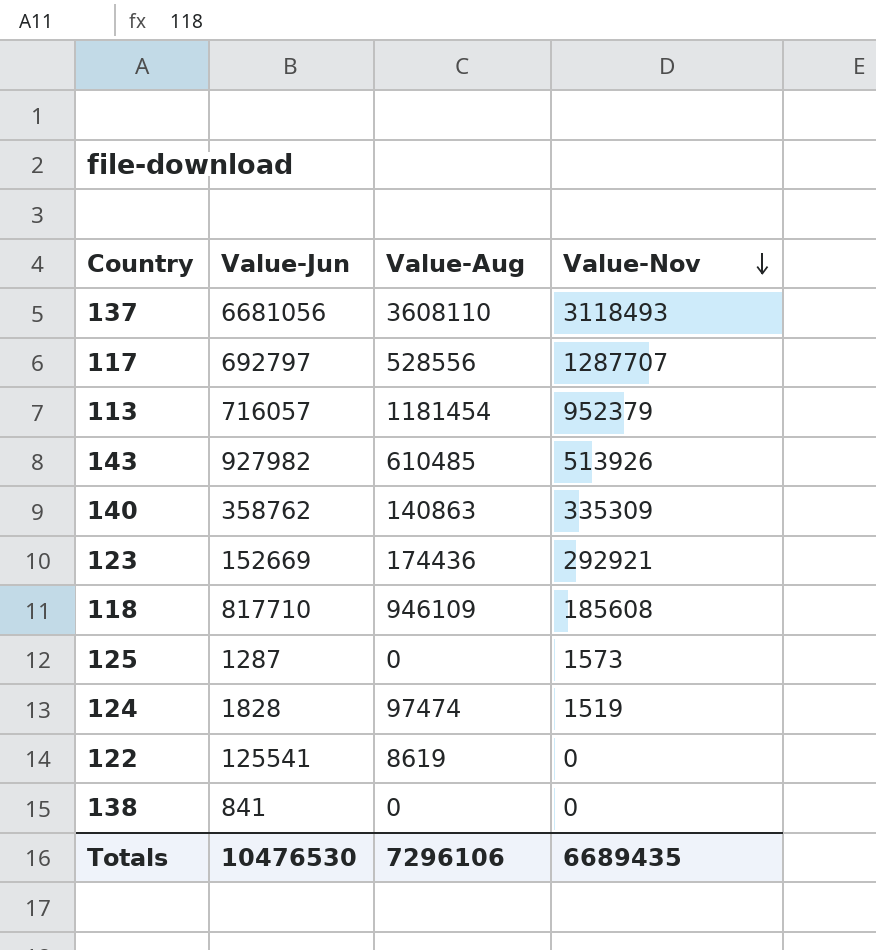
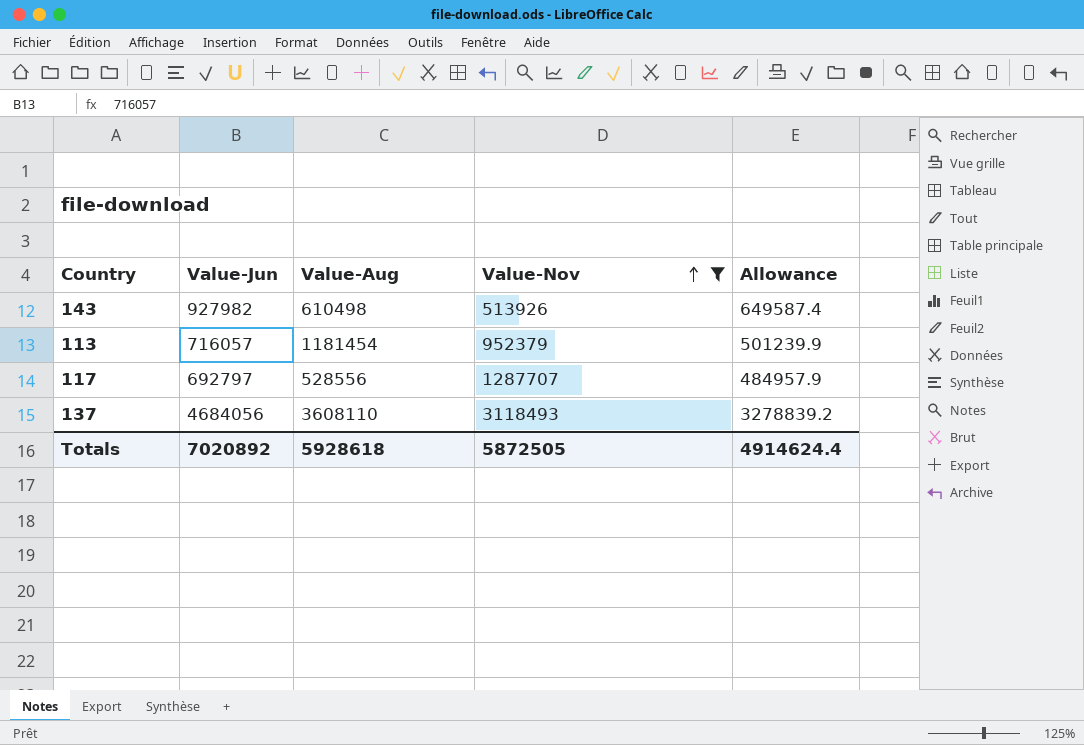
filter: none -> Value-Nov >= 513926
row order: Value-Nov descending -> Value-Nov ascending
column Allowance | formula: none -> [Value-Jun] * 0.7
143 | Value-Aug: 610485 -> 610498
137 | Value-Jun: 6681056 -> 4684056
Totals | Value-Jun: 10476530 -> 7020892
Totals | Value-Aug: 7296106 -> 5928618
Totals | Value-Nov: 6689435 -> 5872505

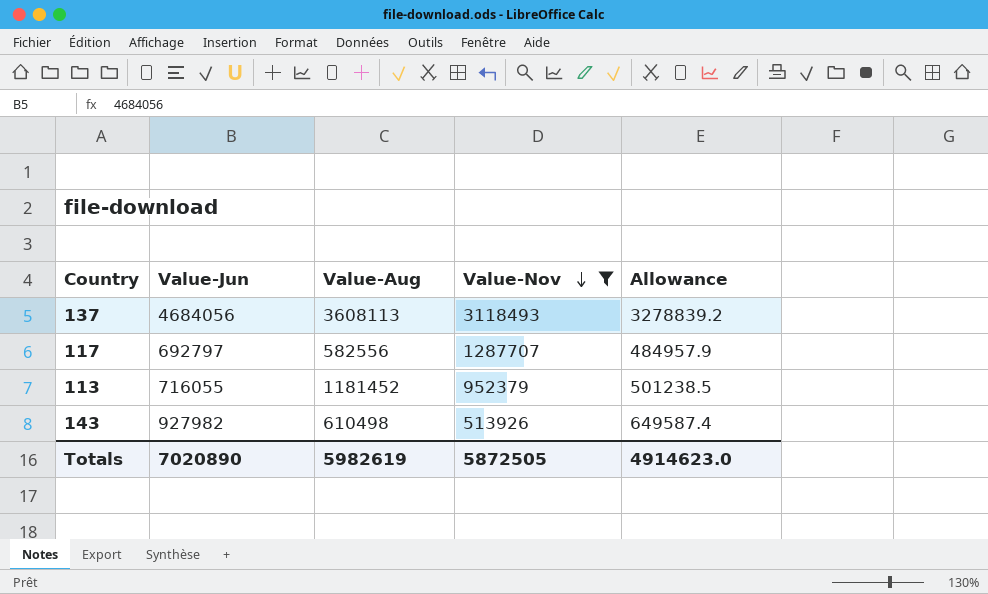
row order: Value-Nov ascending -> Value-Nov descending
137 | Value-Aug: 3608110 -> 3608113
117 | Value-Aug: 528556 -> 582556
113 | Value-Jun: 716057 -> 716055
113 | Value-Aug: 1181454 -> 1181452
113 | Allowance: 501239.9 -> 501238.5
Totals | Value-Jun: 7020892 -> 7020890
Totals | Value-Aug: 5928618 -> 5982619
Totals | Allowance: 4914624.4 -> 4914623.0

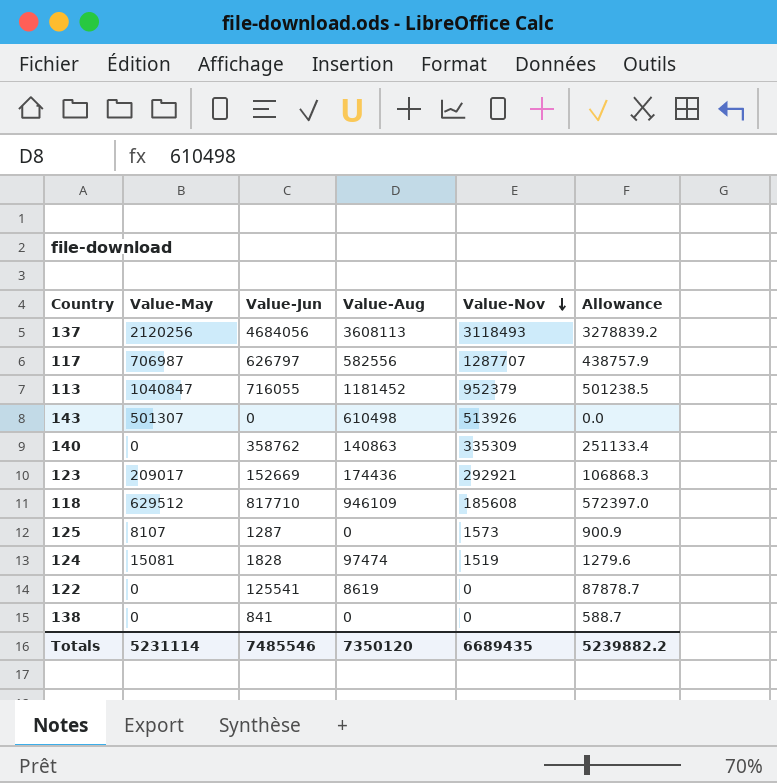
filter: Value-Nov >= 513926 -> none
column Value-May | position: none -> 2
117 | Value-Jun: 692797 -> 626797
117 | Allowance: 484957.9 -> 438757.9
143 | Value-Jun: 927982 -> 0
143 | Allowance: 649587.4 -> 0.0
Totals | Value-Jun: 7020890 -> 7485546
Totals | Value-Aug: 5982619 -> 7350120
Totals | Value-Nov: 5872505 -> 6689435
Totals | Allowance: 4914623.0 -> 5239882.2

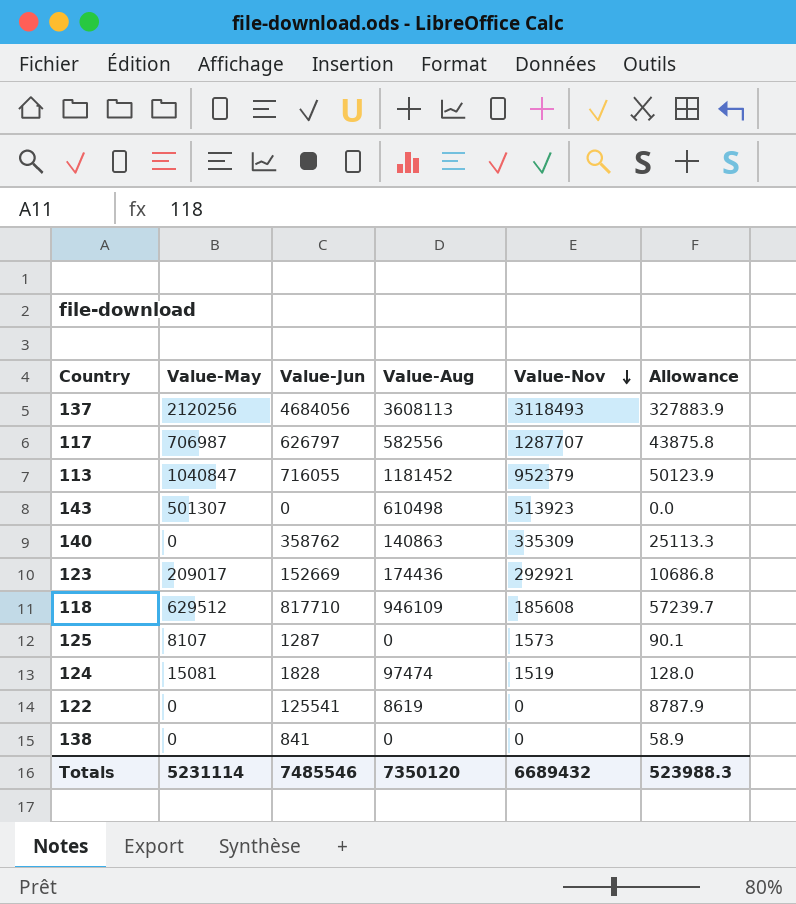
column Allowance | formula: [Value-Jun] * 0.7 -> [Value-Jun] * 0.07
143 | Value-Nov: 513926 -> 513923
Totals | Value-Nov: 6689435 -> 6689432
Totals | Allowance: 5239882.2 -> 523988.3

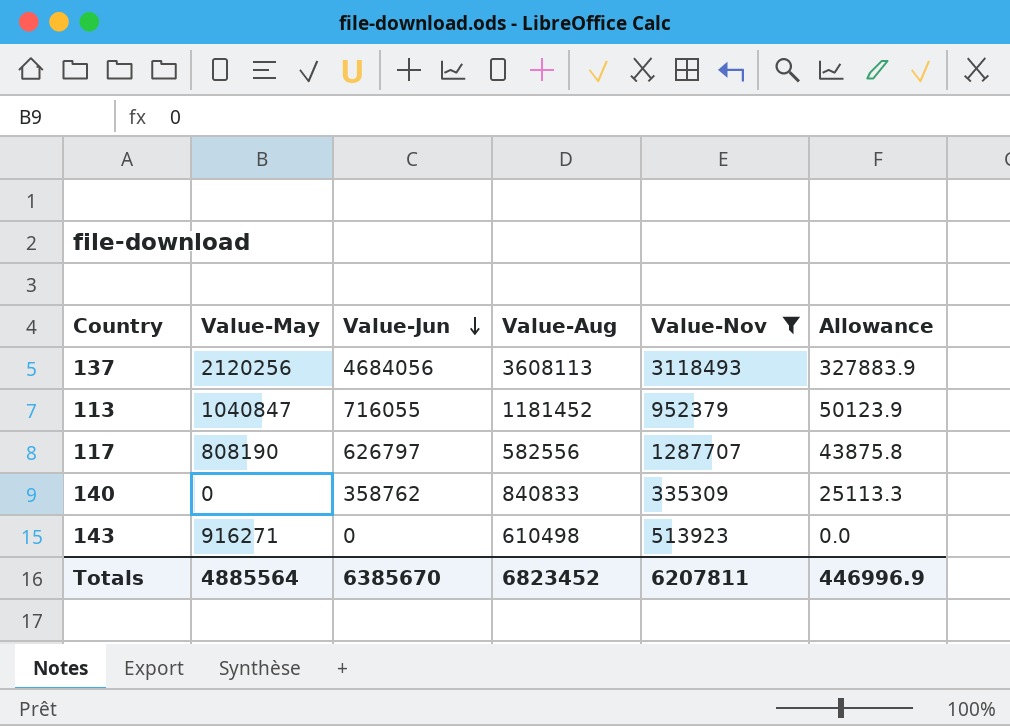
filter: none -> Value-Nov >= 335309
row order: Value-Nov descending -> Value-Jun descending
117 | Value-May: 706987 -> 808190
140 | Value-Aug: 140863 -> 840833
143 | Value-May: 501307 -> 916271
Totals | Value-May: 5231114 -> 4885564
Totals | Value-Jun: 7485546 -> 6385670
Totals | Value-Aug: 7350120 -> 6823452
Totals | Value-Nov: 6689432 -> 6207811
Totals | Allowance: 523988.3 -> 446996.9

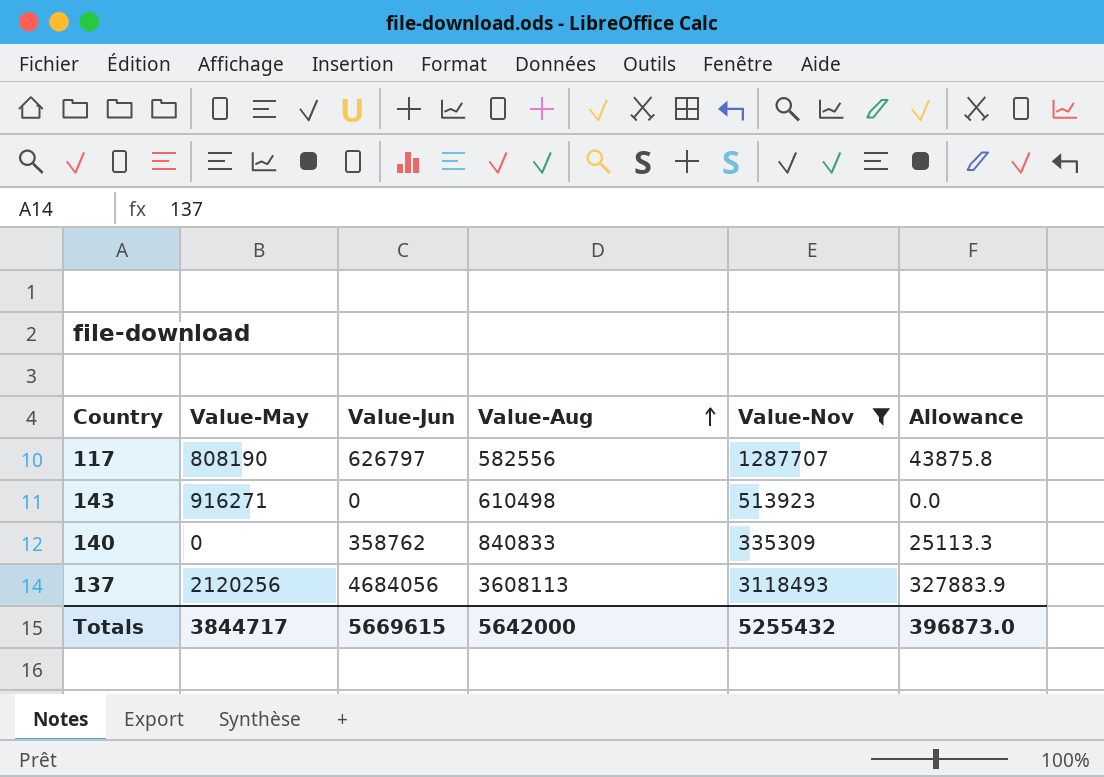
row order: Value-Jun descending -> Value-Aug ascending
row 113: 1040847 | 716055 | 1181452 | 952379 | 50123.9 -> none
Totals | Value-May: 4885564 -> 3844717
Totals | Value-Jun: 6385670 -> 5669615
Totals | Value-Aug: 6823452 -> 5642000
Totals | Value-Nov: 6207811 -> 5255432
Totals | Allowance: 446996.9 -> 396873.0

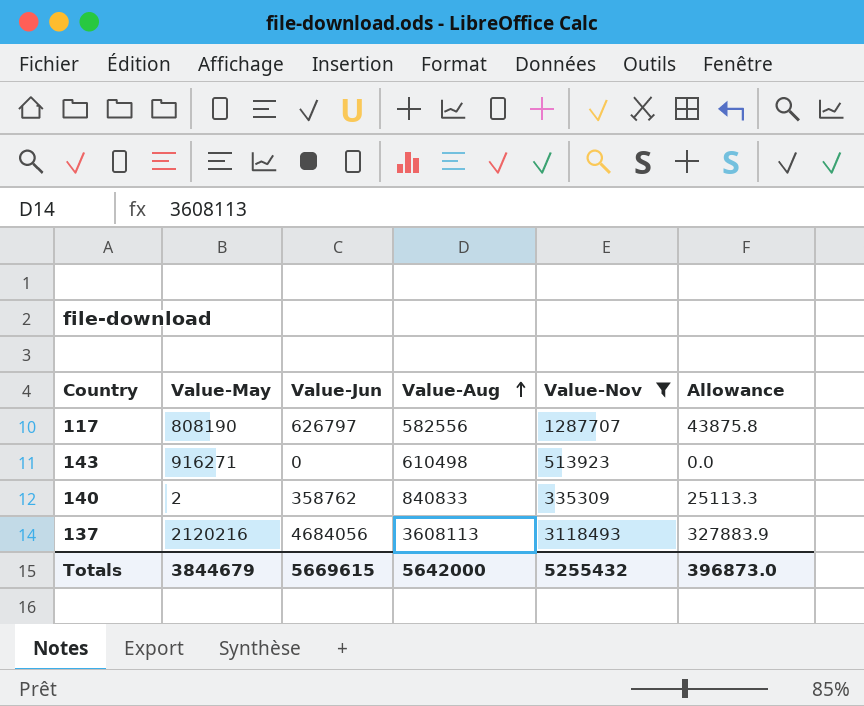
140 | Value-May: 0 -> 2
137 | Value-May: 2120256 -> 2120216
Totals | Value-May: 3844717 -> 3844679

